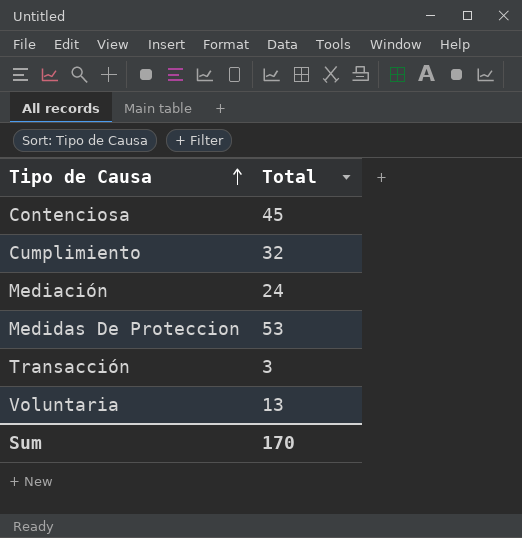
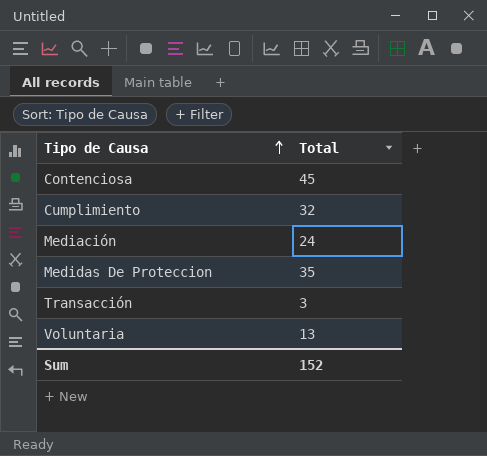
Medidas De Proteccion | Total: 53 -> 35
Sum | Total: 170 -> 152

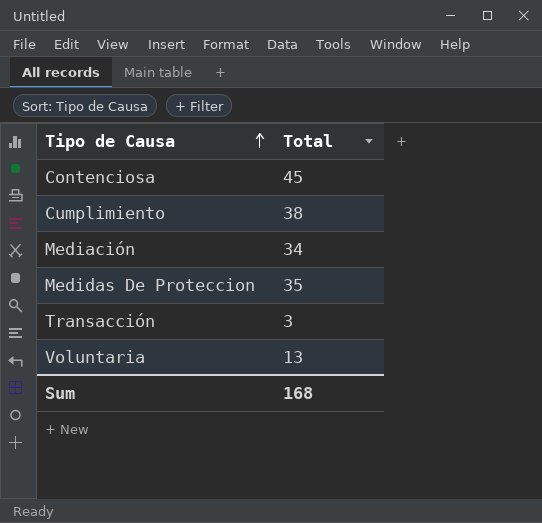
Cumplimiento | Total: 32 -> 38
Mediación | Total: 24 -> 34
Sum | Total: 152 -> 168

